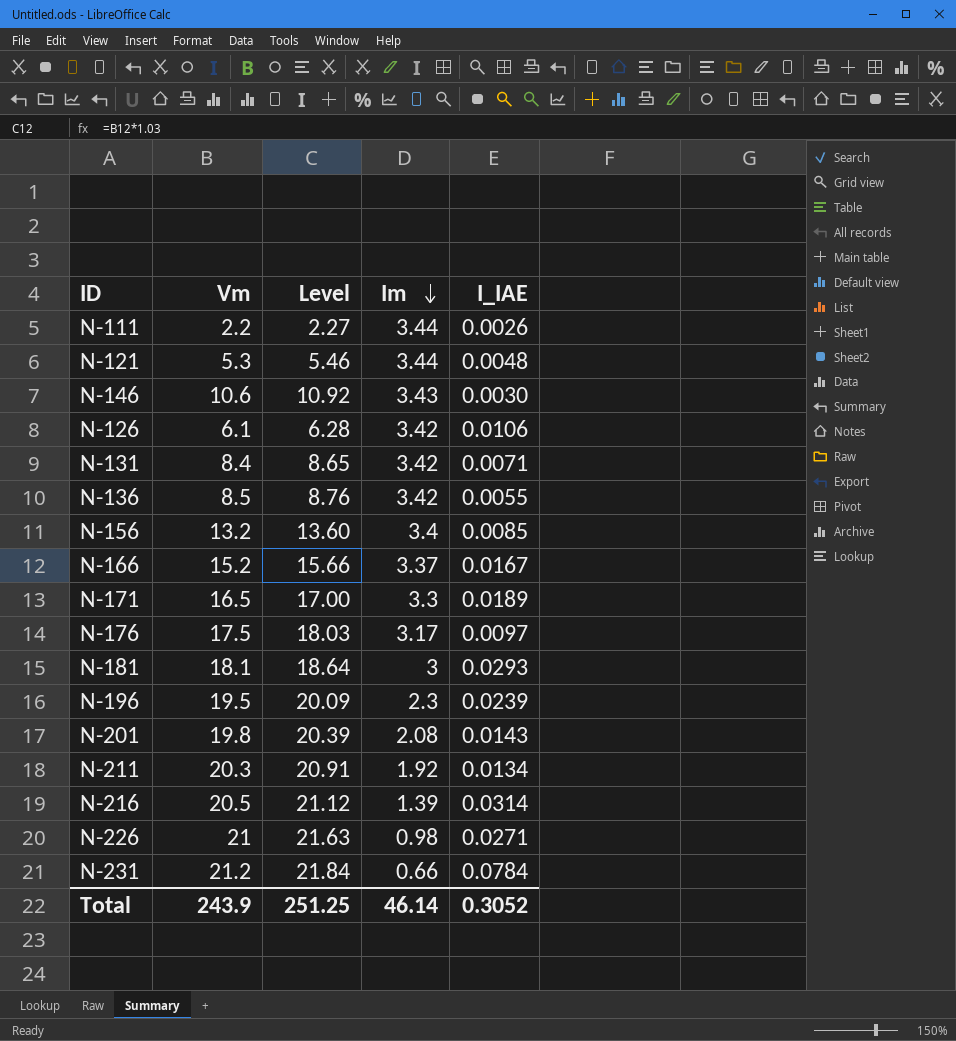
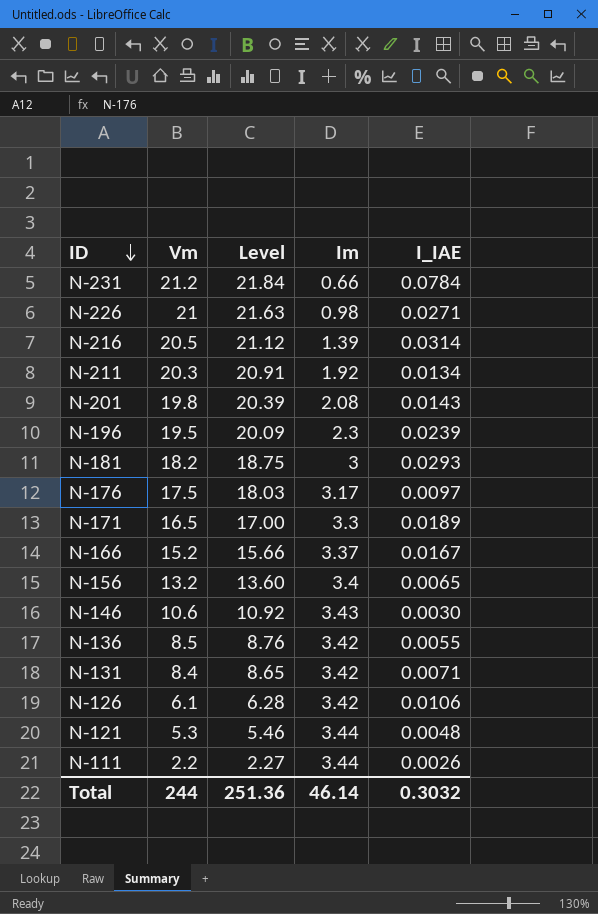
row order: Im descending -> ID descending
N-181 | Vm: 18.1 -> 18.2
N-181 | Level: 18.64 -> 18.75
N-156 | I_IAE: 0.0085 -> 0.0065
Total | Vm: 243.9 -> 244
Total | Level: 251.25 -> 251.36
Total | I_IAE: 0.3052 -> 0.3032

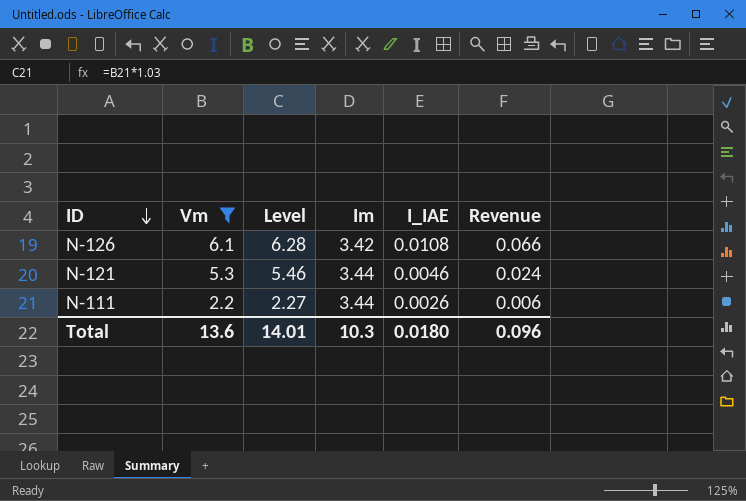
filter: none -> Vm <= 6.1
column Revenue | formula: none -> [Vm] * [I_IAE]
N-126 | I_IAE: 0.0106 -> 0.0108
N-121 | I_IAE: 0.0048 -> 0.0046
Total | Vm: 244 -> 13.6
Total | Level: 251.36 -> 14.01
Total | Im: 46.14 -> 10.3
Total | I_IAE: 0.3032 -> 0.0180

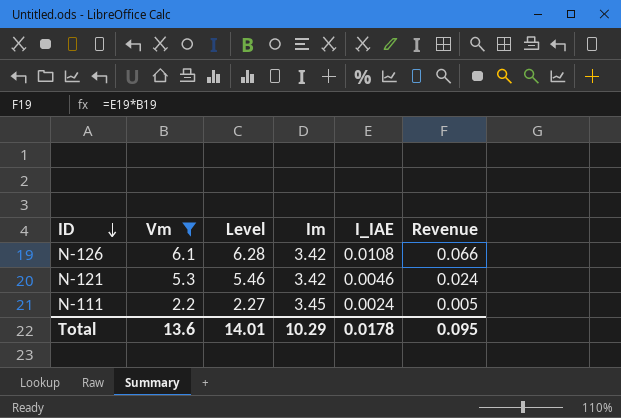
N-121 | Im: 3.44 -> 3.42
N-111 | Im: 3.44 -> 3.45
N-111 | I_IAE: 0.0026 -> 0.0024
N-111 | Revenue: 0.006 -> 0.005
Total | Im: 10.3 -> 10.29
Total | I_IAE: 0.0180 -> 0.0178
Total | Revenue: 0.096 -> 0.095

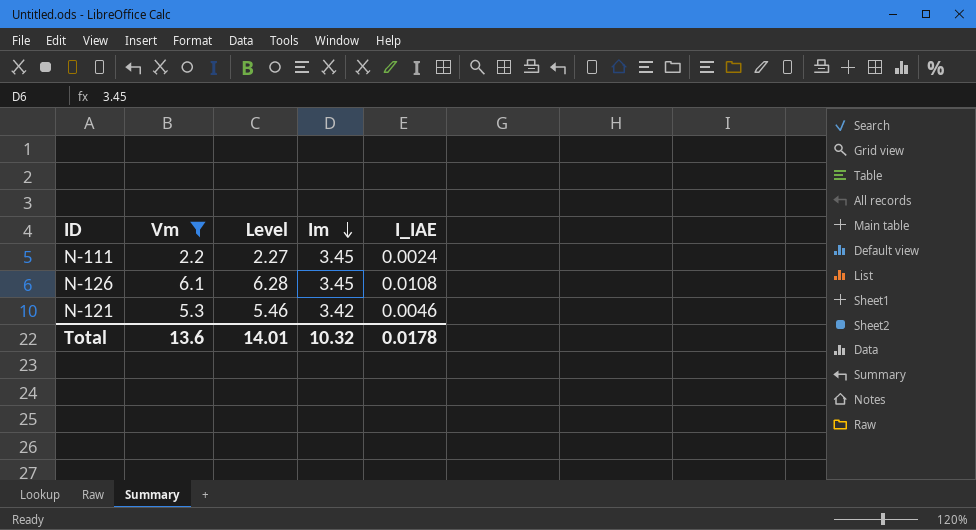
row order: ID descending -> Im descending
column Revenue | formula: [Vm] * [I_IAE] -> none
N-126 | Im: 3.42 -> 3.45
Total | Im: 10.29 -> 10.32

